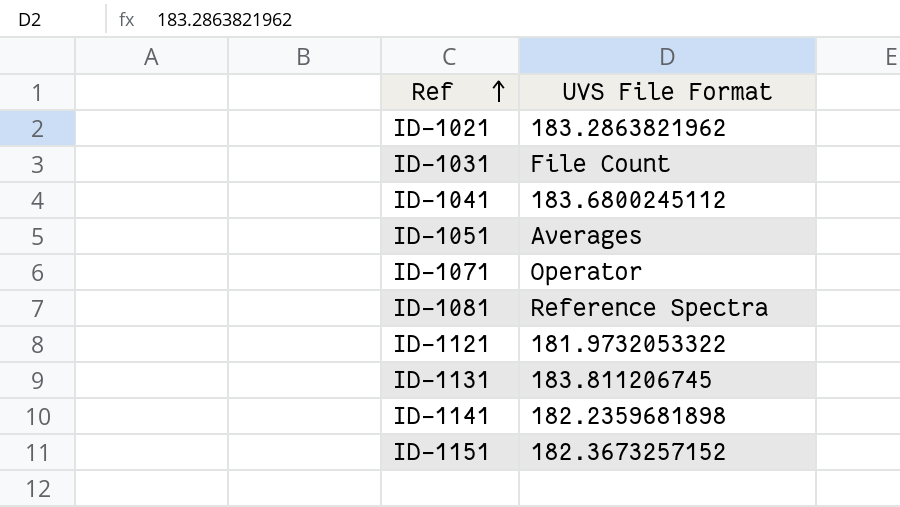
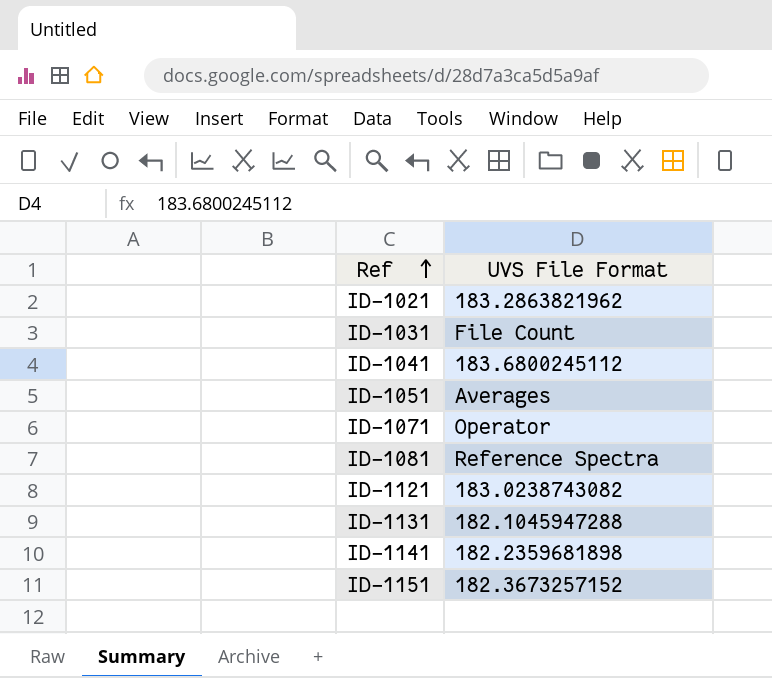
ID-1121 | UVS File Format: 181.9732053322 -> 183.0238743082
ID-1131 | UVS File Format: 183.811206745 -> 182.1045947288

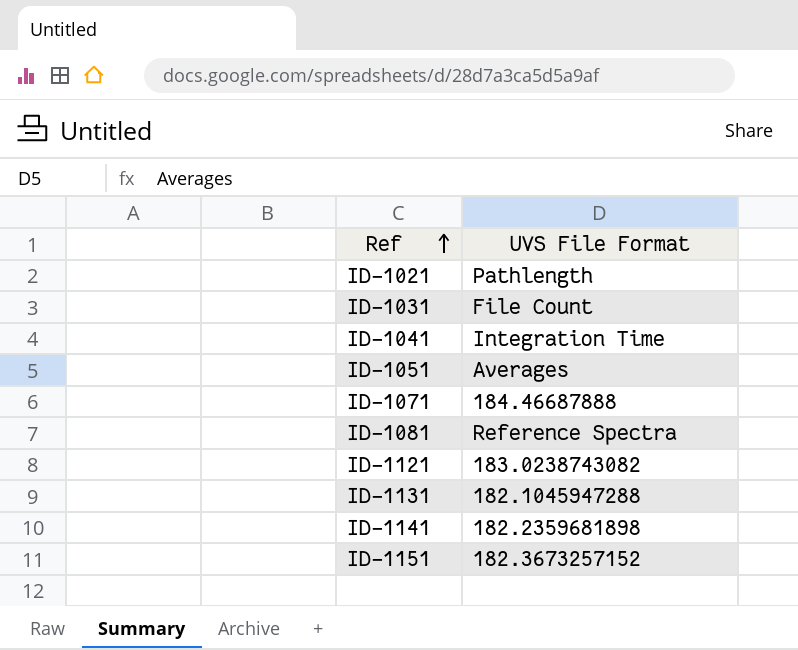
ID-1021 | UVS File Format: 183.2863821962 -> Pathlength
ID-1041 | UVS File Format: 183.6800245112 -> Integration Time
ID-1071 | UVS File Format: Operator -> 184.46687888

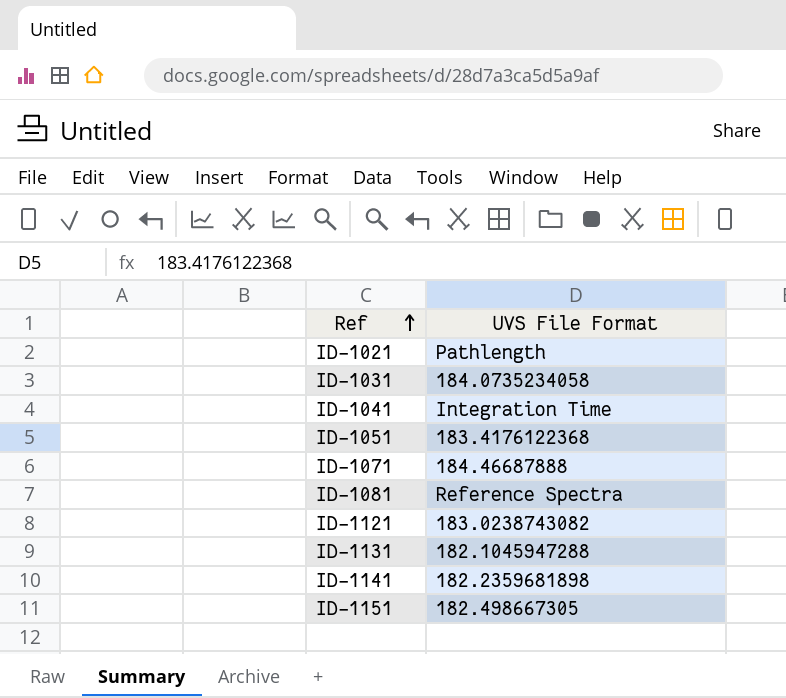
ID-1031 | UVS File Format: File Count -> 184.0735234058
ID-1051 | UVS File Format: Averages -> 183.4176122368
ID-1151 | UVS File Format: 182.3673257152 -> 182.498667305

